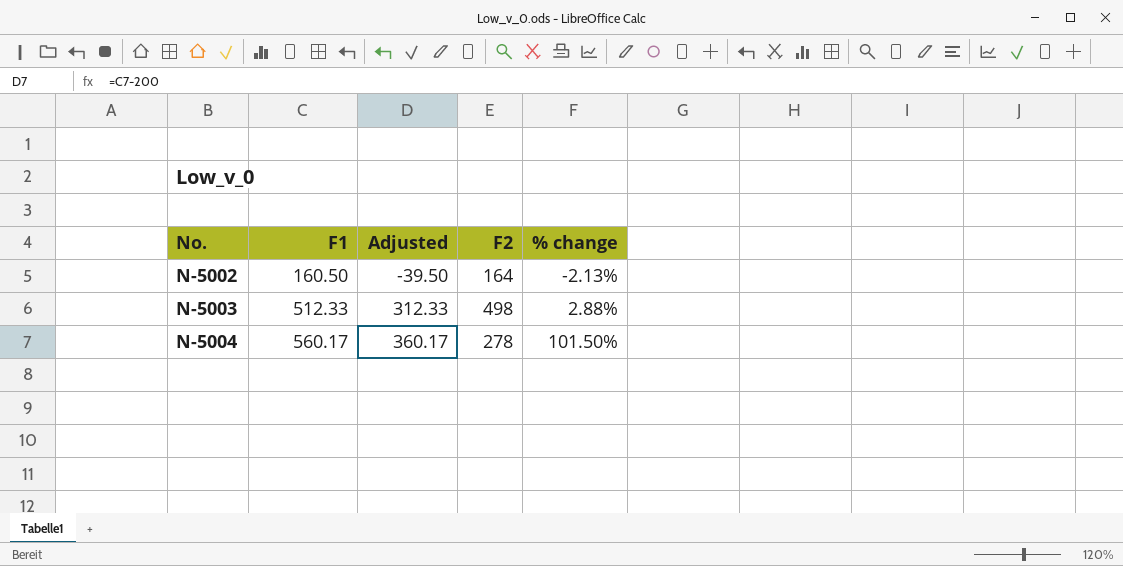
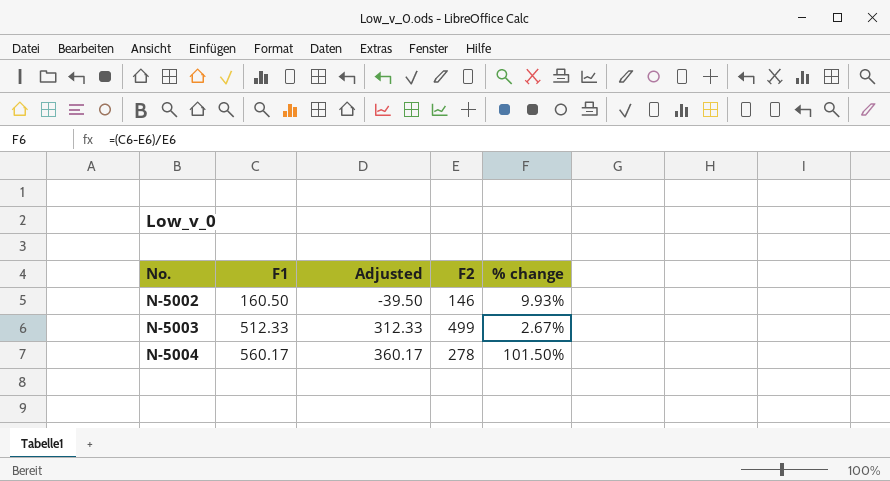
N-5002 | F2: 164 -> 146
N-5002 | % change: -2.13% -> 9.93%
N-5003 | F2: 498 -> 499
N-5003 | % change: 2.88% -> 2.67%

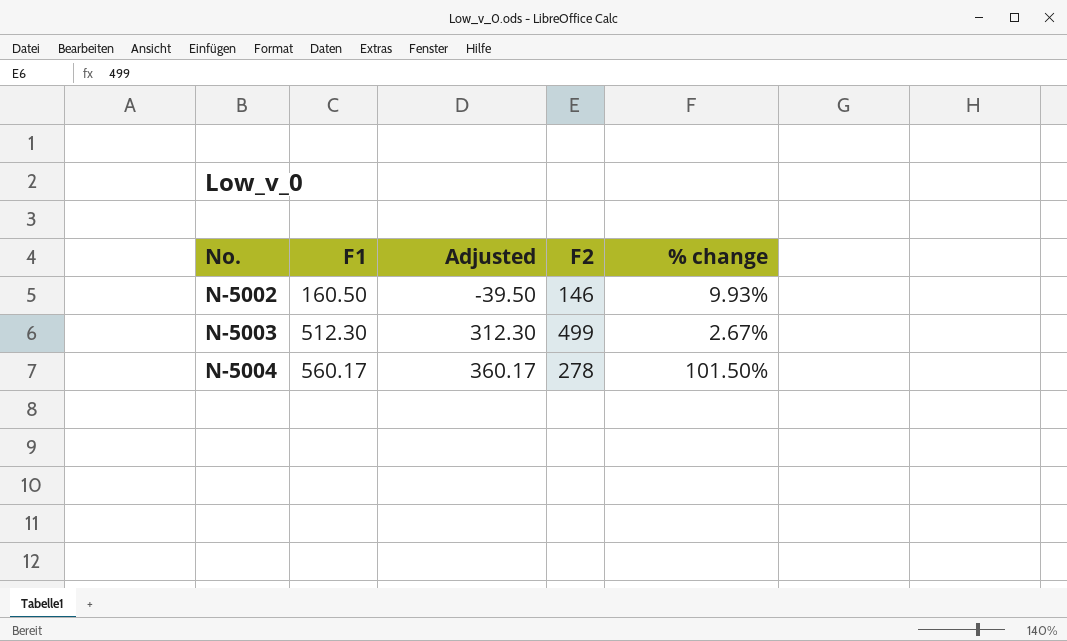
N-5003 | F1: 512.33 -> 512.30
N-5003 | Adjusted: 312.33 -> 312.30

